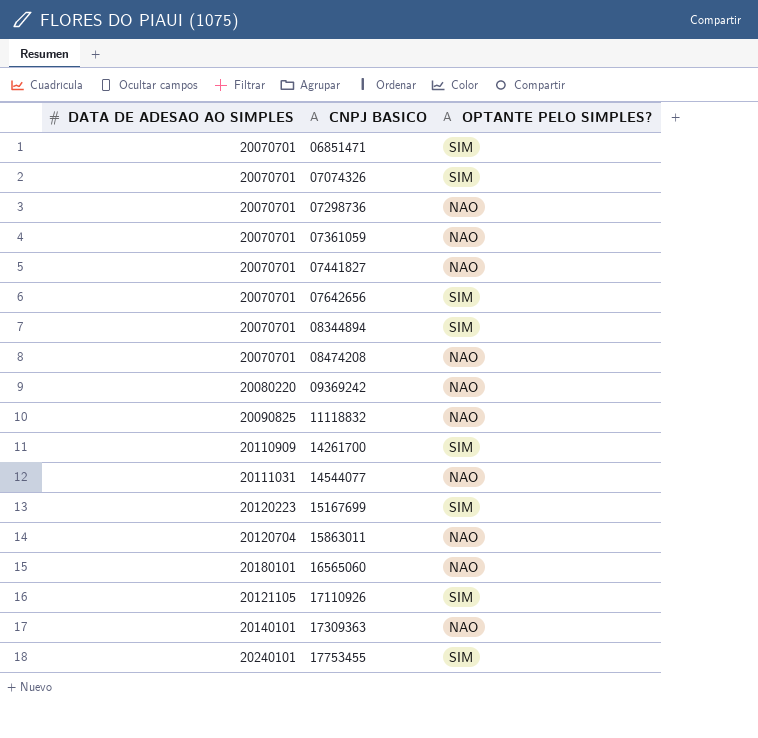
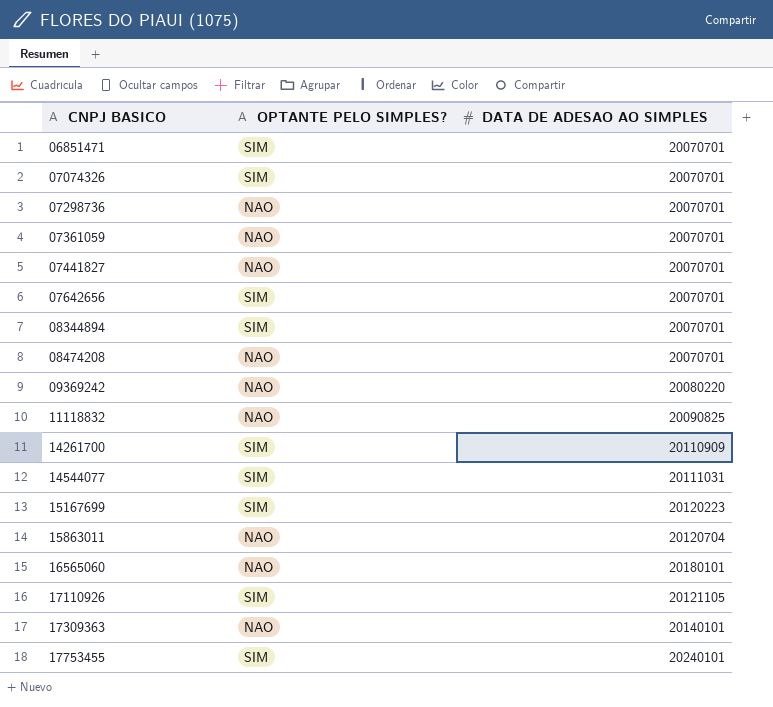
column DATA DE ADESAO AO SIMPLES | position: 1 -> 3
14544077 | OPTANTE PELO SIMPLES?: NAO -> SIM

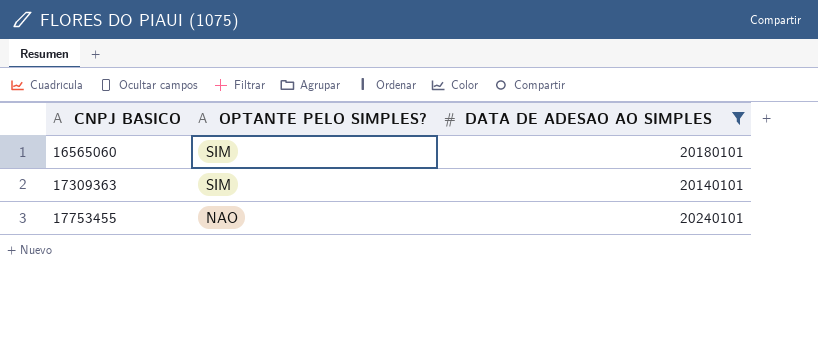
filter: none -> DATA DE ADESAO AO SIMPLES >= 20140101
16565060 | OPTANTE PELO SIMPLES?: NAO -> SIM
17309363 | OPTANTE PELO SIMPLES?: NAO -> SIM
17753455 | OPTANTE PELO SIMPLES?: SIM -> NAO

